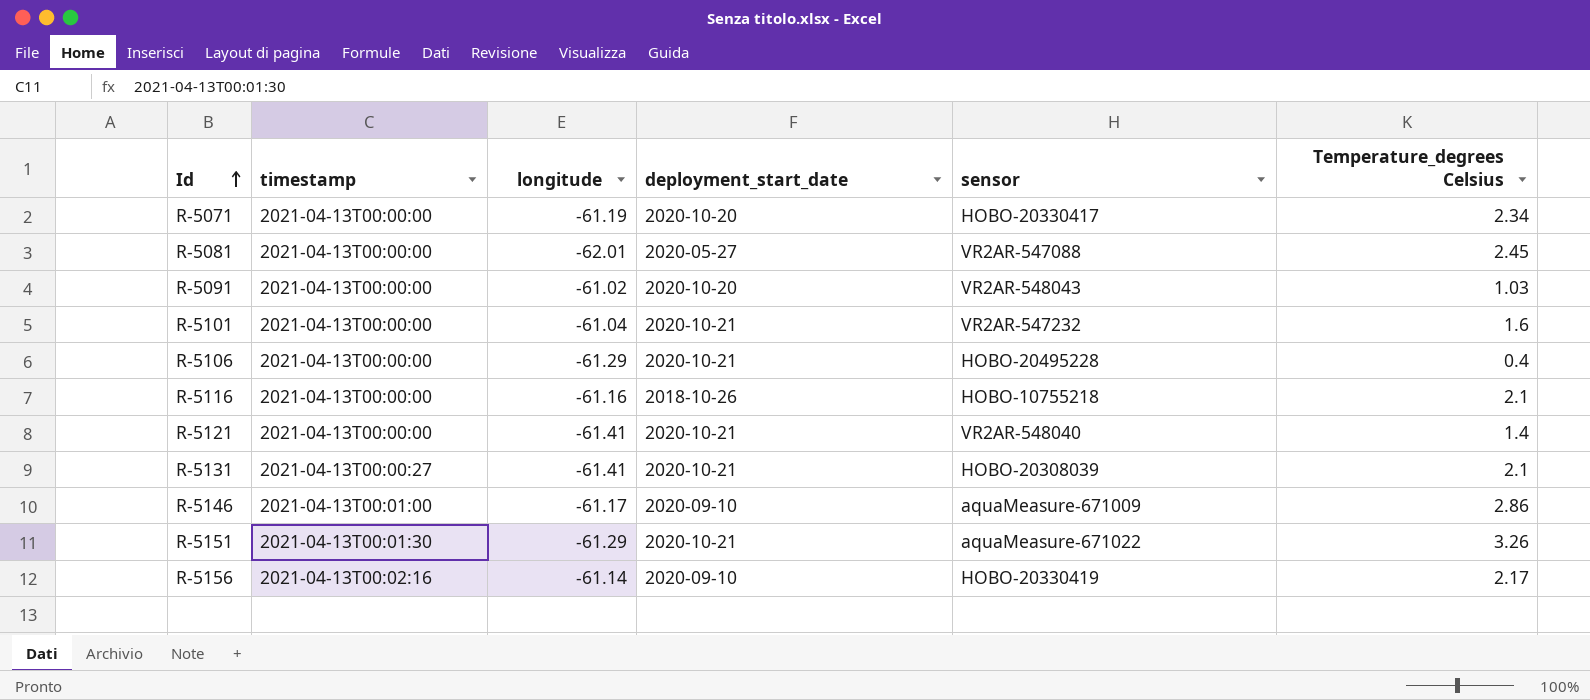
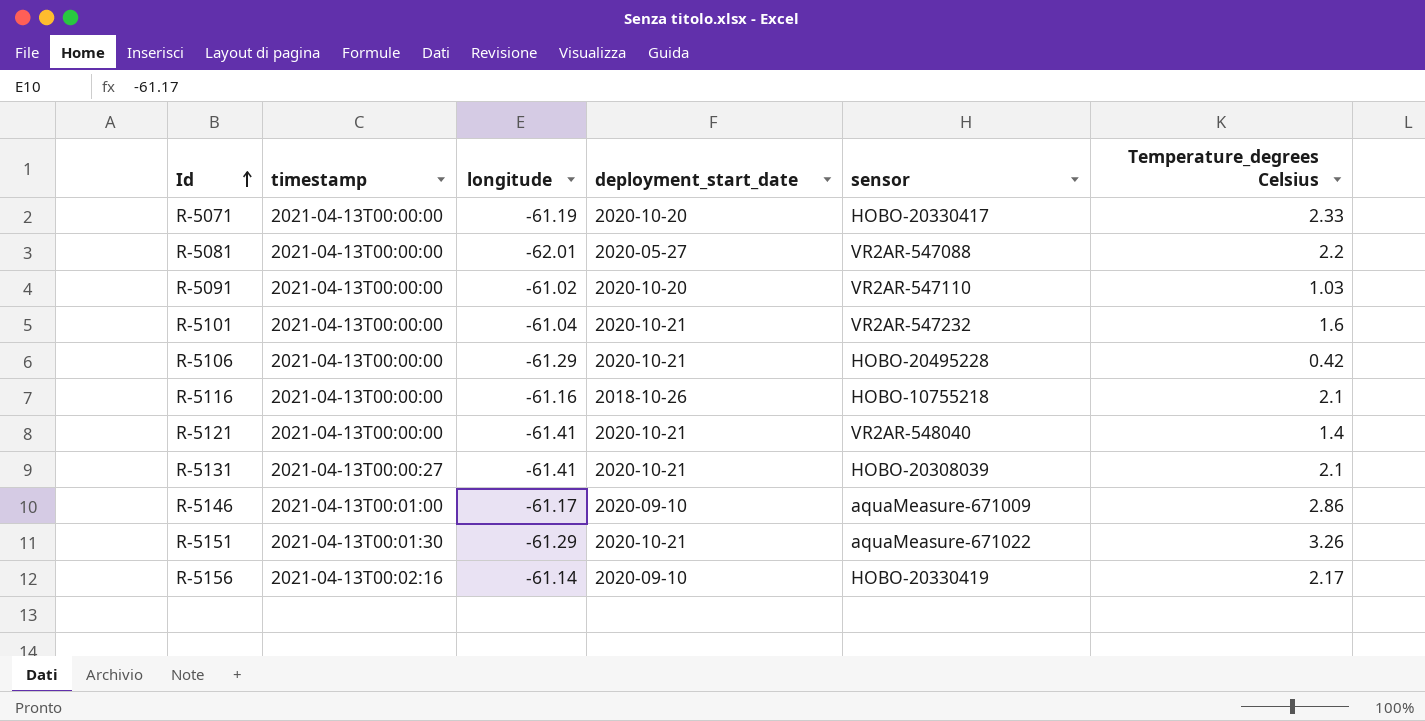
R-5071 | Temperature_degrees Celsius: 2.34 -> 2.33
R-5081 | Temperature_degrees Celsius: 2.45 -> 2.2
R-5091 | sensor: VR2AR-548043 -> VR2AR-547110
R-5106 | Temperature_degrees Celsius: 0.4 -> 0.42

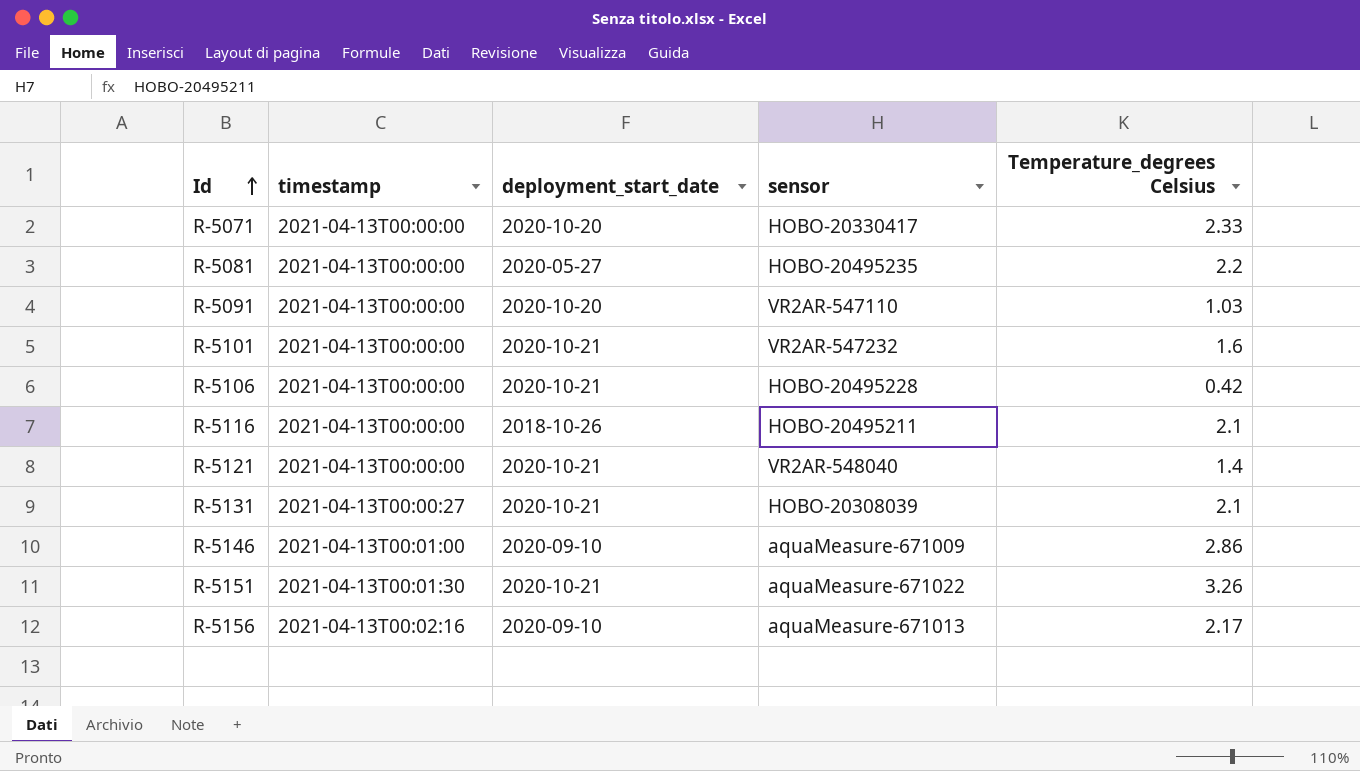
column longitude | position: 3 -> none
R-5081 | sensor: VR2AR-547088 -> HOBO-20495235
R-5116 | sensor: HOBO-10755218 -> HOBO-20495211
R-5156 | sensor: HOBO-20330419 -> aquaMeasure-671013

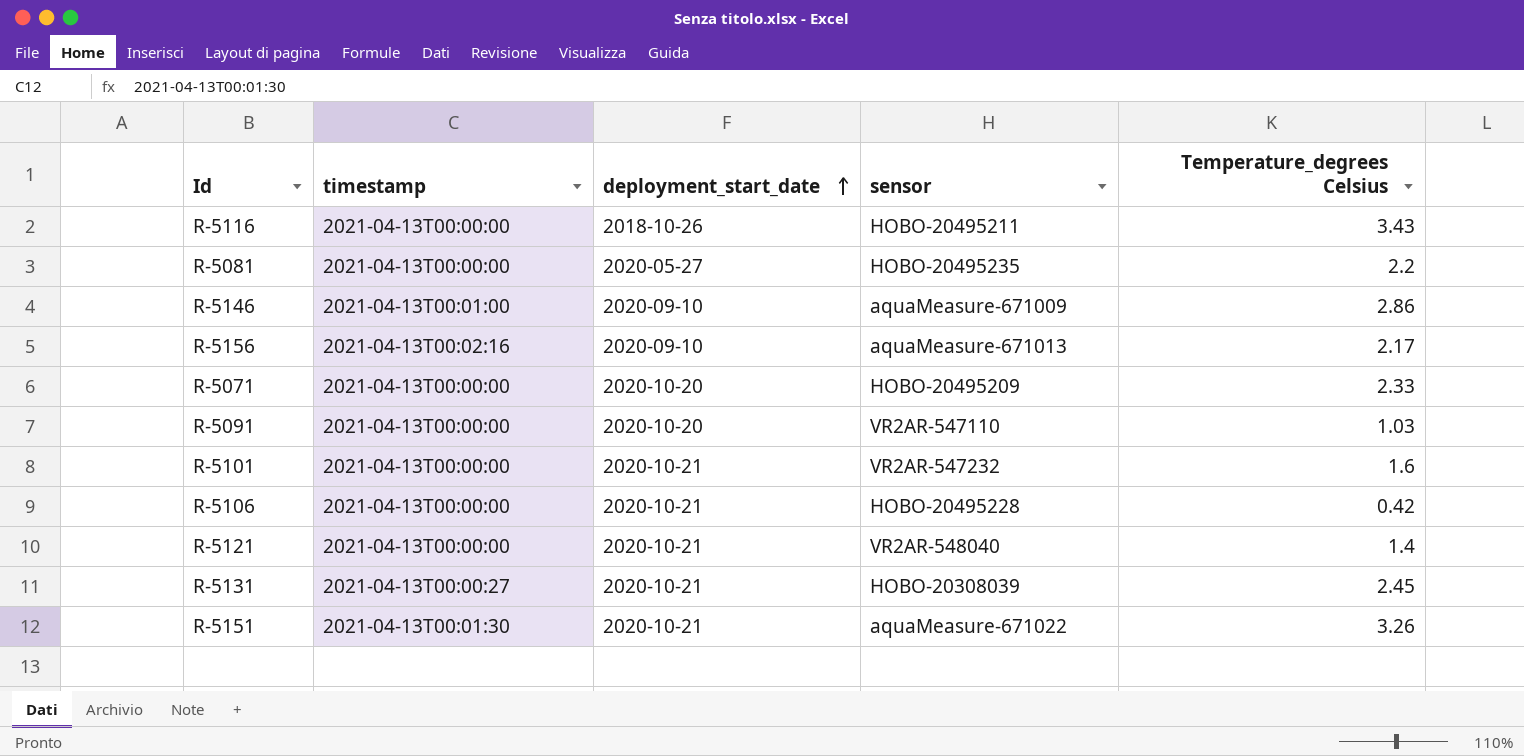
row order: Id ascending -> deployment_start_date ascending
R-5116 | Temperature_degrees Celsius: 2.1 -> 3.43
R-5071 | sensor: HOBO-20330417 -> HOBO-20495209
R-5131 | Temperature_degrees Celsius: 2.1 -> 2.45

